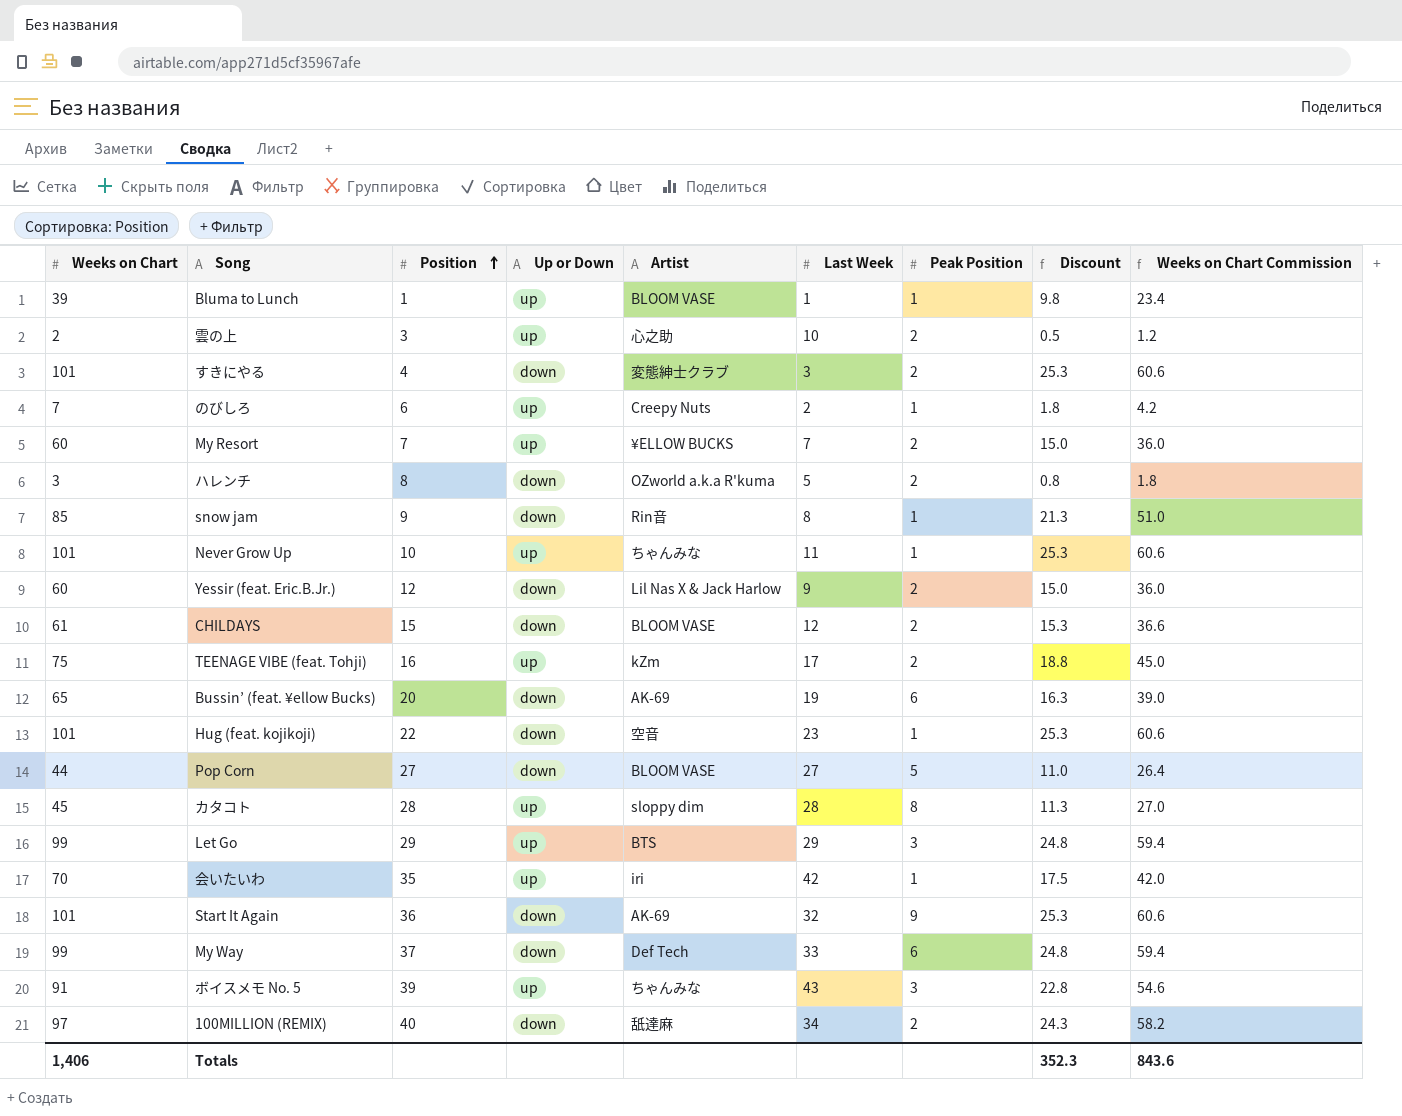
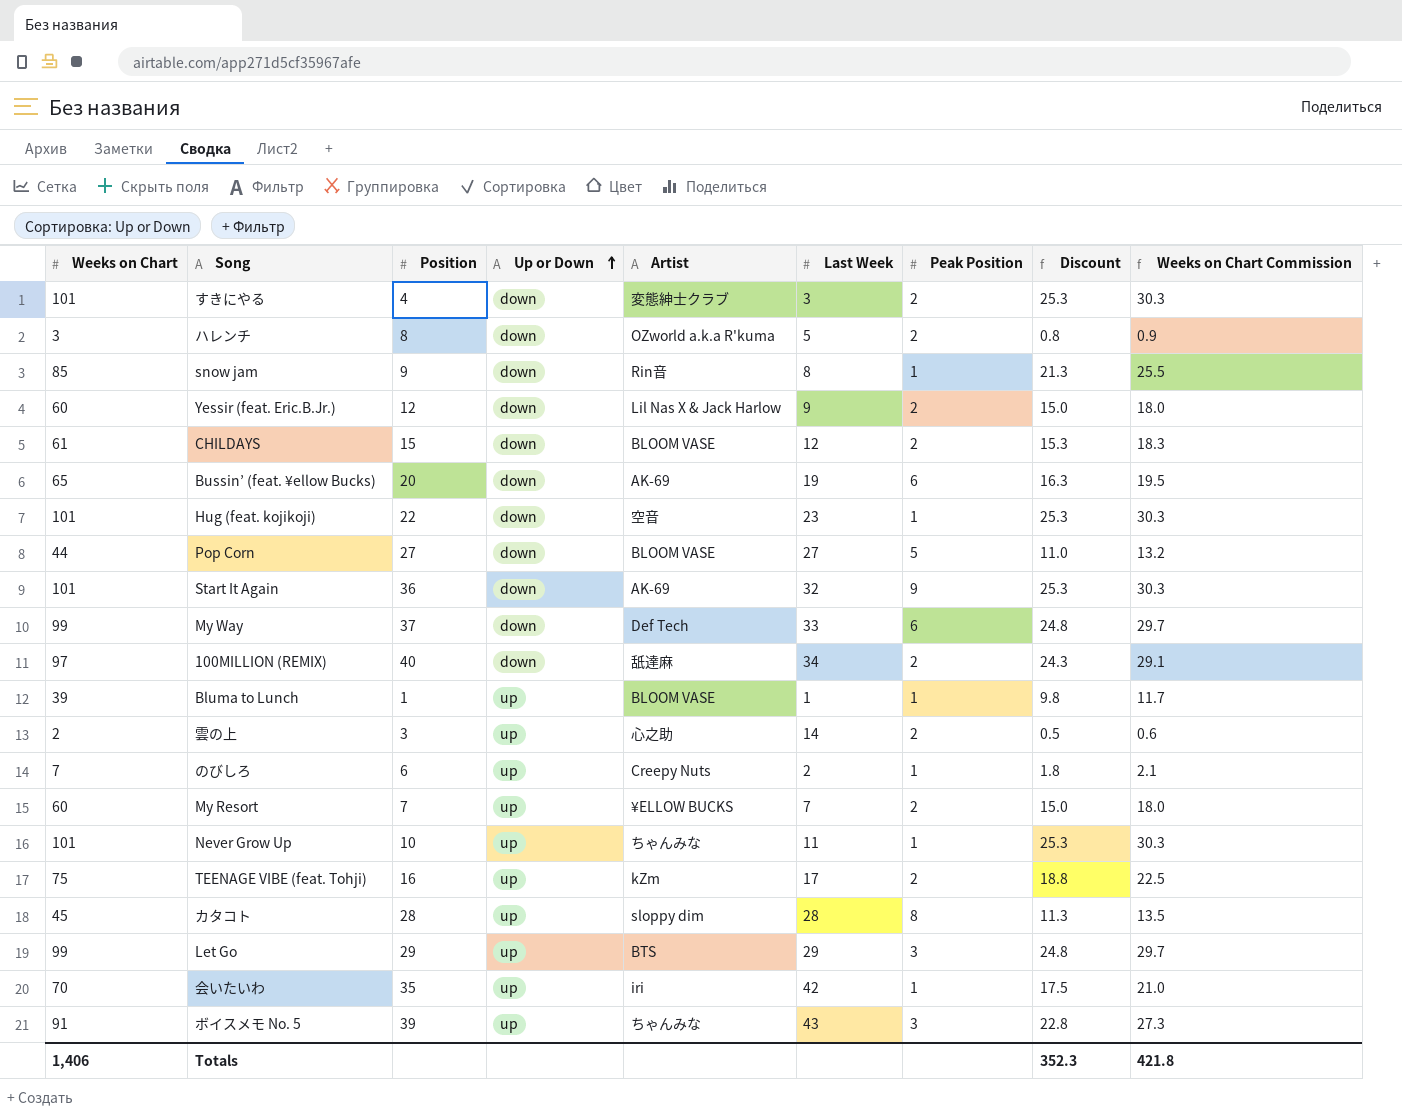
row order: Position ascending -> Up or Down ascending
column Weeks on Chart Commission | formula: [Weeks on Chart] * 0.6 -> [Weeks on Chart] * 0.3
雲の上 | Last Week: 10 -> 14
Totals | Weeks on Chart Commission: 843.6 -> 421.8

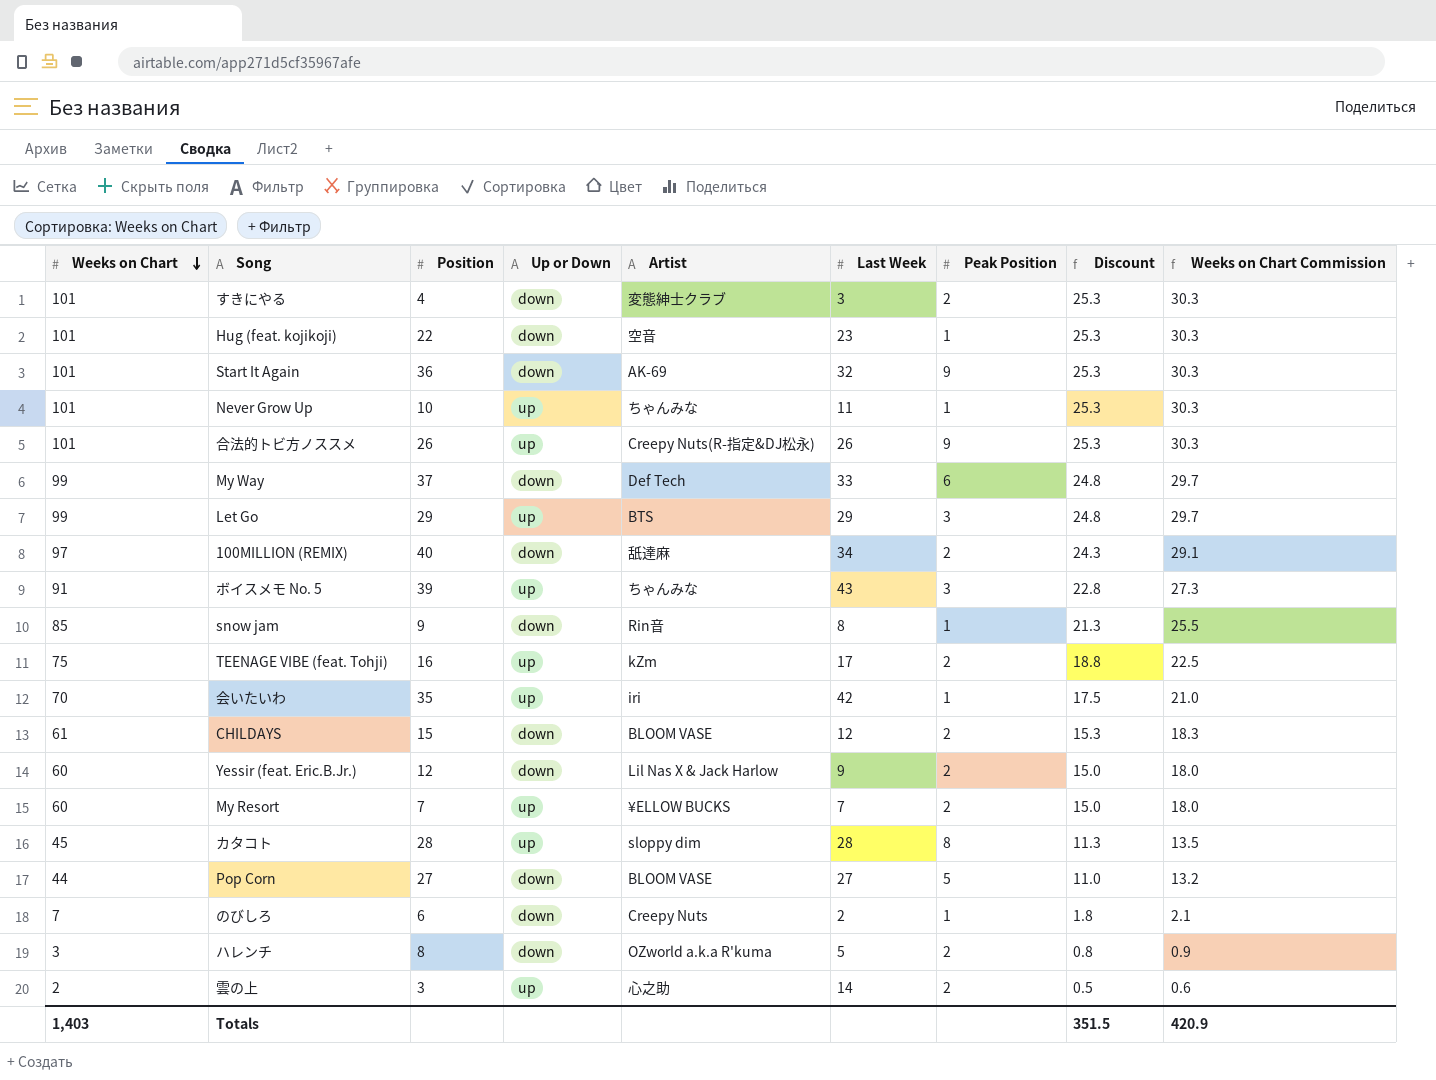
row order: Up or Down ascending -> Weeks on Chart descending
row Bussin’ (feat. ¥ellow Bucks): 65 | 20 | down | AK-69 | 19 | 6 | 16.3 | 19.5 -> none
row Bluma to Lunch: 39 | 1 | up | BLOOM VASE | 1 | 1 | 9.8 | 11.7 -> none
row 合法的トビ方ノススメ: none -> 101 | 26 | up | Creepy Nuts(R-指定&DJ松永) | 26 | 9 | 25.3 | 30.3
のびしろ | Up or Down: up -> down
Totals | Weeks on Chart: 1,406 -> 1,403
Totals | Discount: 352.3 -> 351.5
Totals | Weeks on Chart Commission: 421.8 -> 420.9

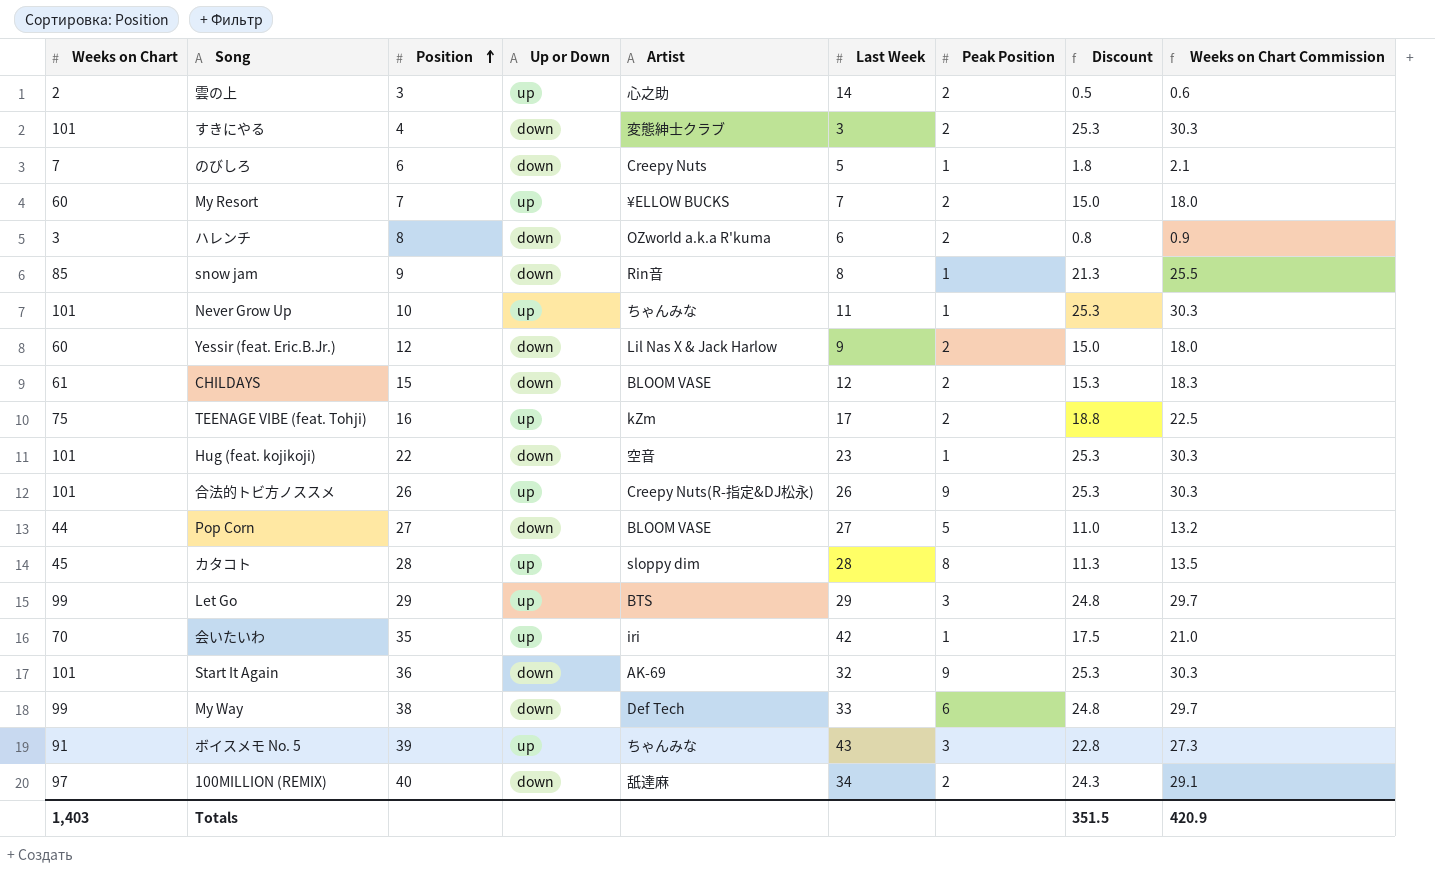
row order: Weeks on Chart descending -> Position ascending
のびしろ | Last Week: 2 -> 5
ハレンチ | Last Week: 5 -> 6
My Way | Position: 37 -> 38

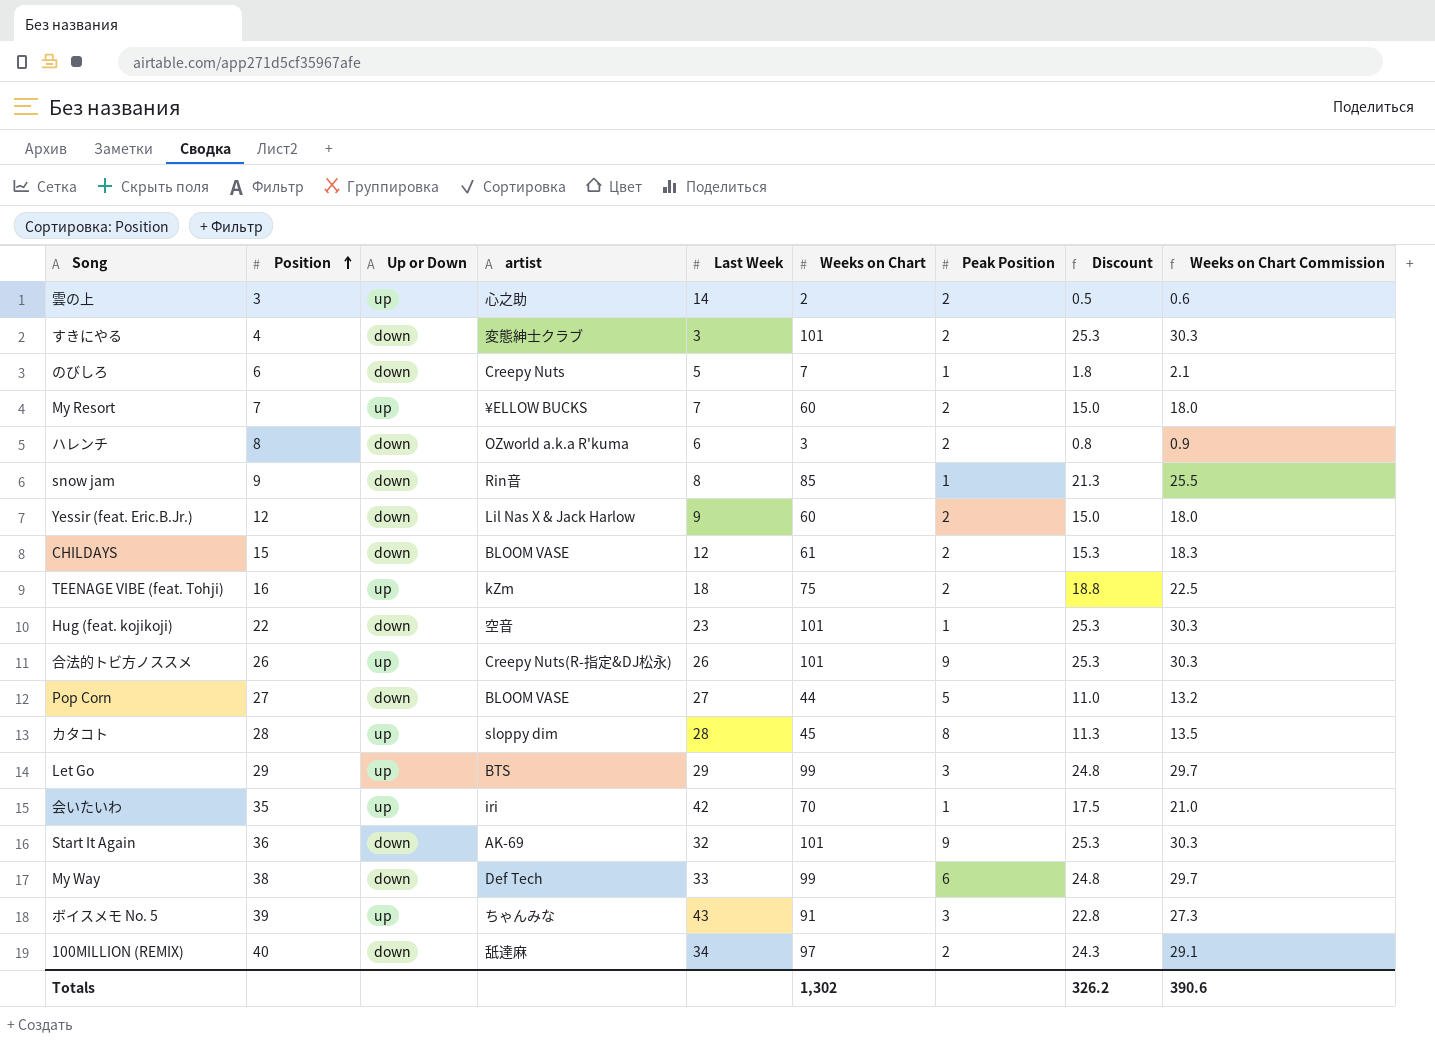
column name: Artist -> artist
column Weeks on Chart | position: 1 -> 6
row Never Grow Up: 101 | 10 | up | ちゃんみな | 11 | 1 | 25.3 | 30.3 -> none
TEENAGE VIBE (feat. Tohji) | Last Week: 17 -> 18
Totals | Weeks on Chart: 1,403 -> 1,302
Totals | Discount: 351.5 -> 326.2
Totals | Weeks on Chart Commission: 420.9 -> 390.6

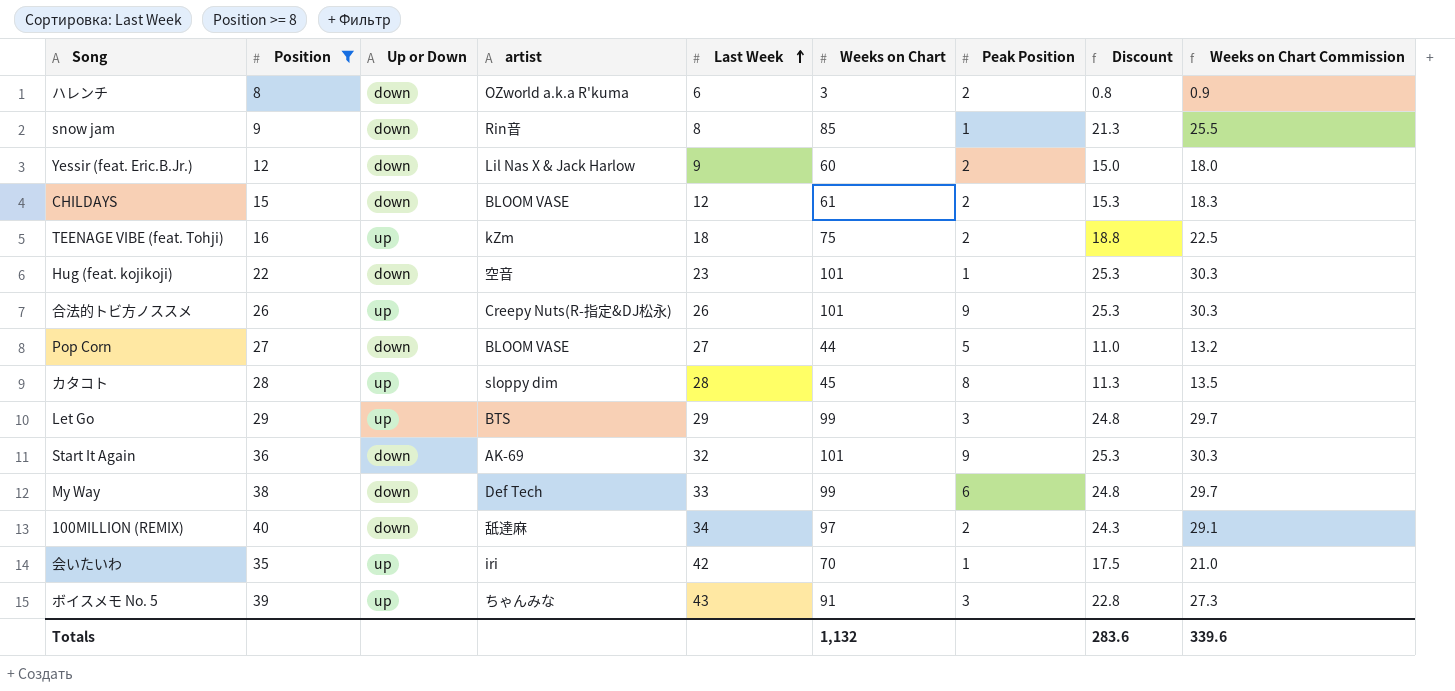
filter: none -> Position >= 8
row order: Position ascending -> Last Week ascending
Totals | Weeks on Chart: 1,302 -> 1,132
Totals | Discount: 326.2 -> 283.6
Totals | Weeks on Chart Commission: 390.6 -> 339.6

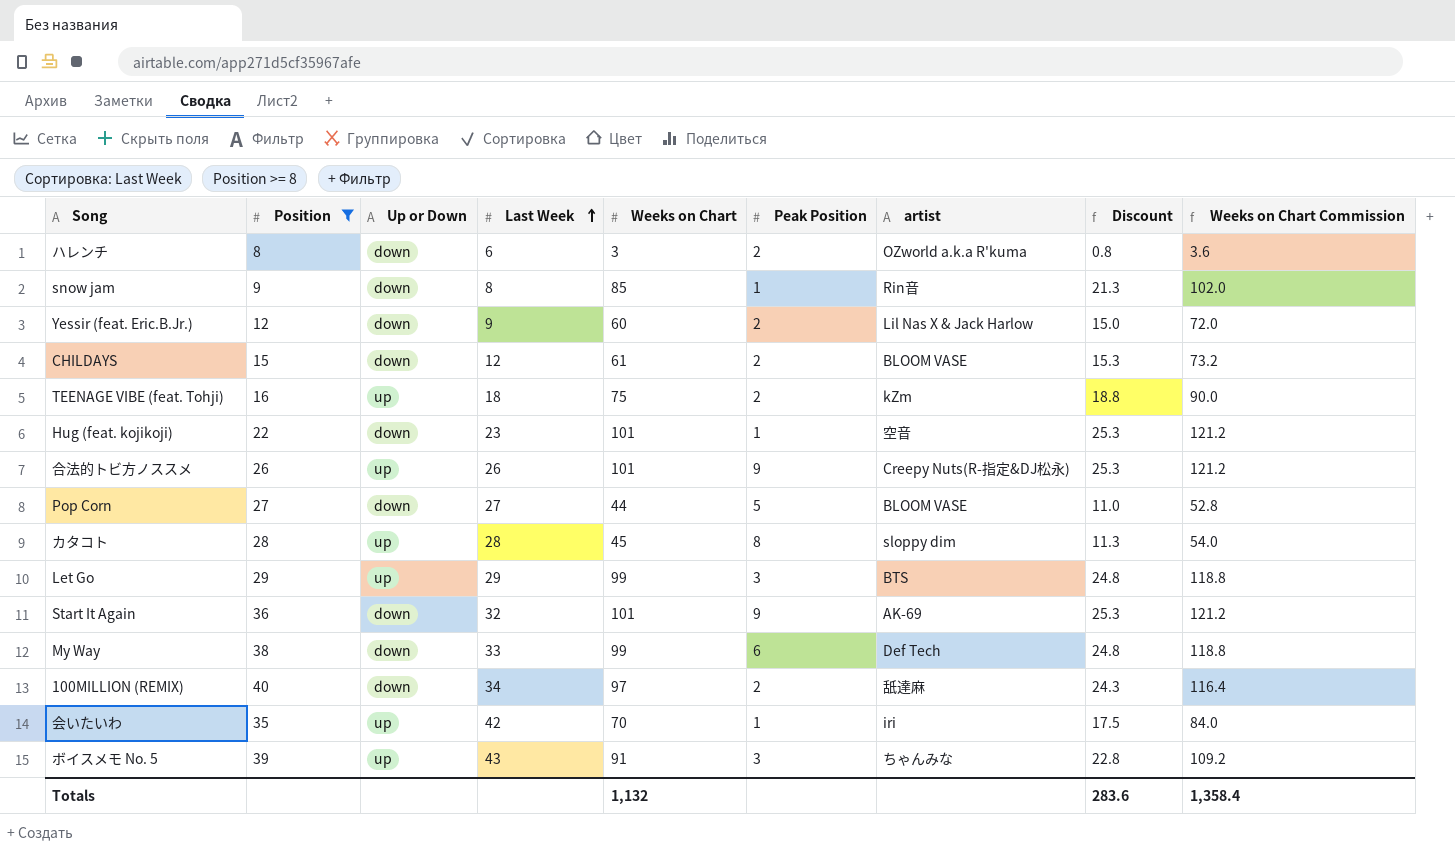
column artist | position: 4 -> 7
column Weeks on Chart Commission | formula: [Weeks on Chart] * 0.3 -> [Weeks on Chart] * 1.2
Totals | Weeks on Chart Commission: 339.6 -> 1,358.4

